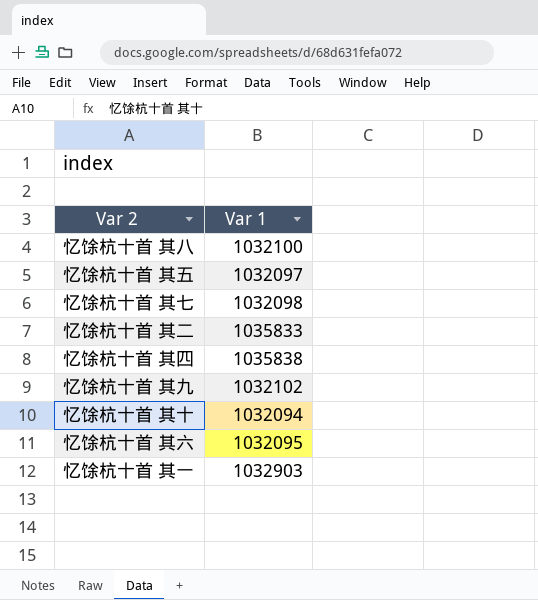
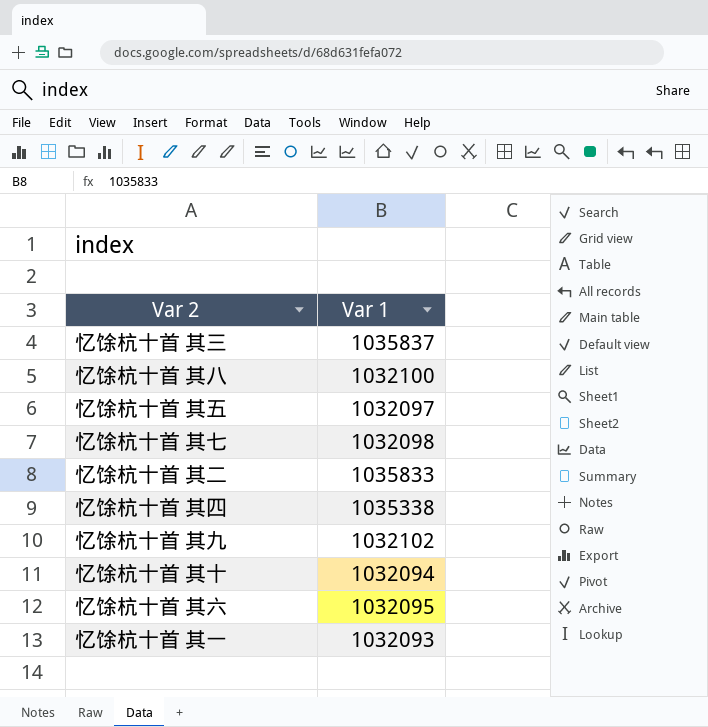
row 忆馀杭十首 其三: none -> 1035837
忆馀杭十首 其四 | Var 1: 1035838 -> 1035338
忆馀杭十首 其一 | Var 1: 1032903 -> 1032093

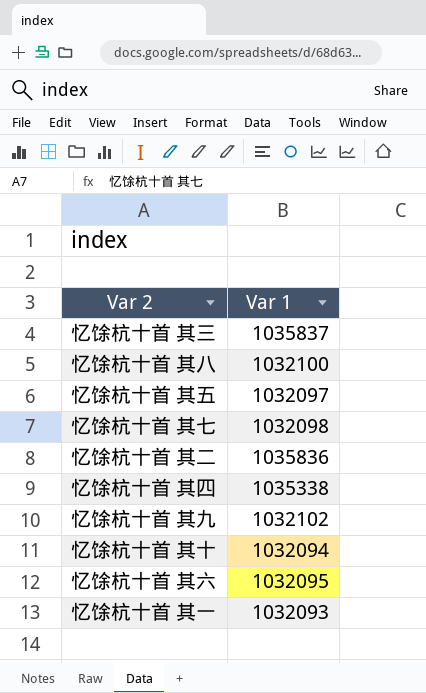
忆馀杭十首 其二 | Var 1: 1035833 -> 1035836

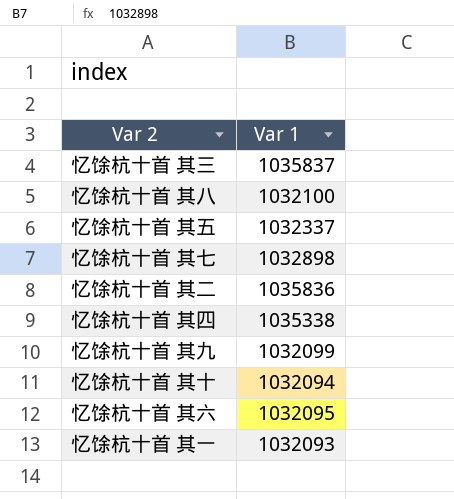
忆馀杭十首 其五 | Var 1: 1032097 -> 1032337
忆馀杭十首 其七 | Var 1: 1032098 -> 1032898
忆馀杭十首 其九 | Var 1: 1032102 -> 1032099

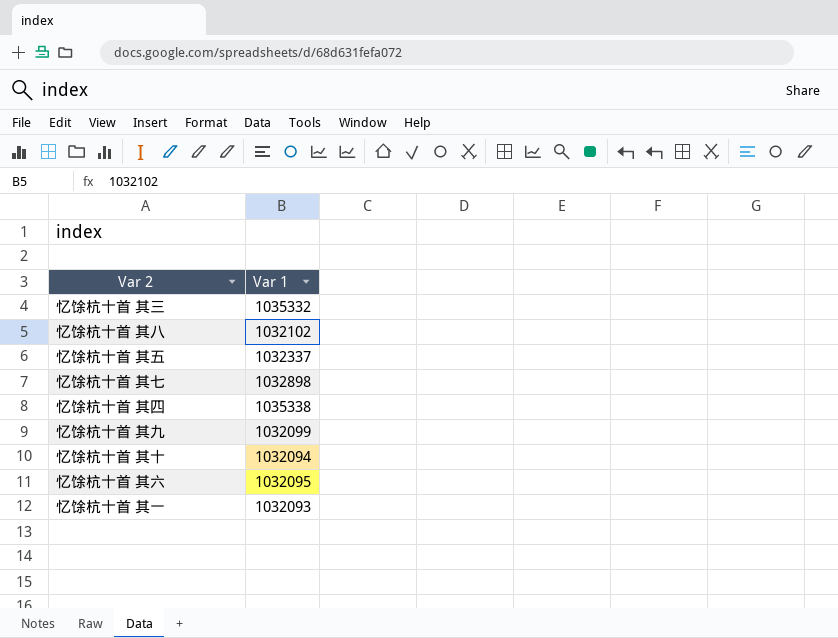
row 忆馀杭十首 其二: 1035836 -> none
忆馀杭十首 其三 | Var 1: 1035837 -> 1035332
忆馀杭十首 其八 | Var 1: 1032100 -> 1032102

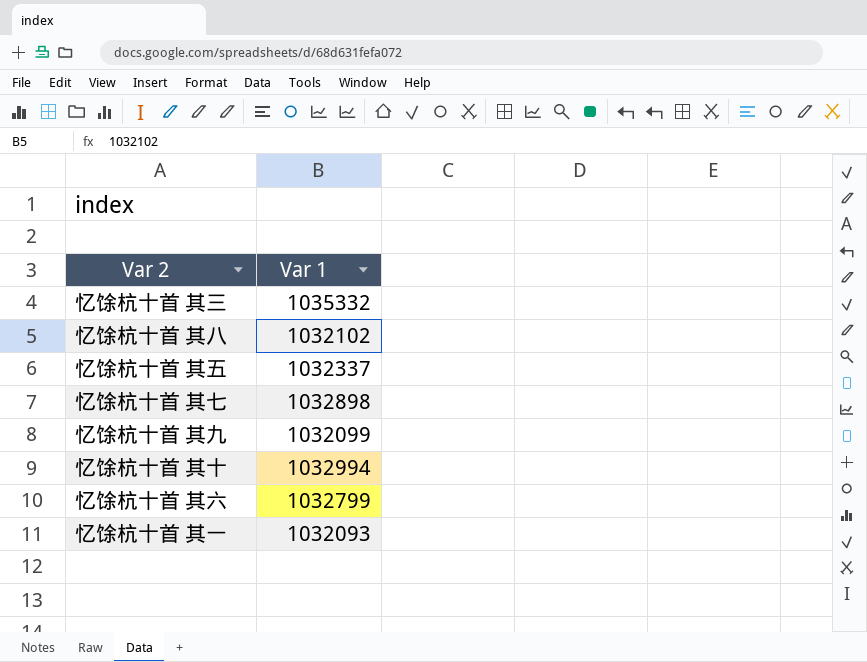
row 忆馀杭十首 其四: 1035338 -> none
忆馀杭十首 其十 | Var 1: 1032094 -> 1032994
忆馀杭十首 其六 | Var 1: 1032095 -> 1032799

